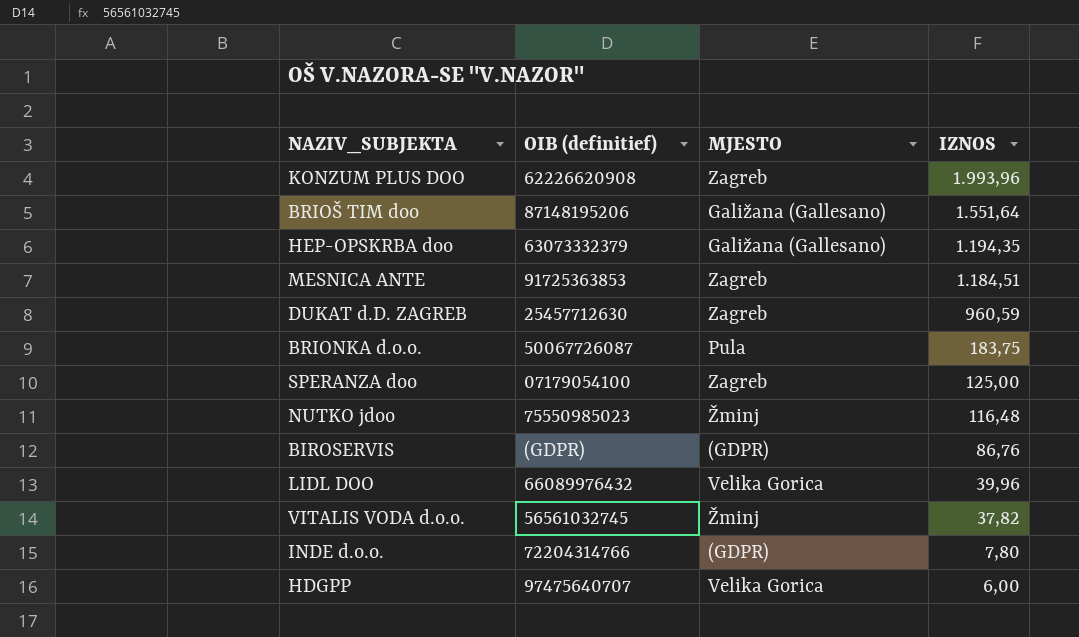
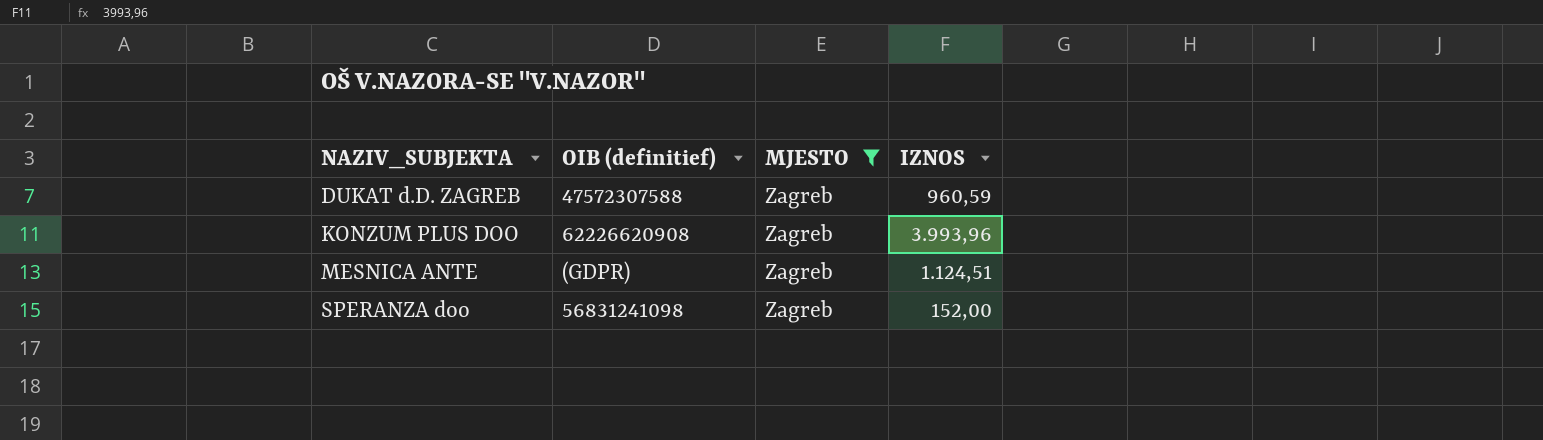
filter: none -> MJESTO = Zagreb
row order: IZNOS descending -> NAZIV_SUBJEKTA ascending
DUKAT d.D. ZAGREB | OIB (definitief): 25457712630 -> 47572307588
KONZUM PLUS DOO | IZNOS: 1.993,96 -> 3.993,96
MESNICA ANTE | OIB (definitief): 91725363853 -> (GDPR)
MESNICA ANTE | IZNOS: 1.184,51 -> 1.124,51
SPERANZA doo | OIB (definitief): 07179054100 -> 56831241098
SPERANZA doo | IZNOS: 125,00 -> 152,00

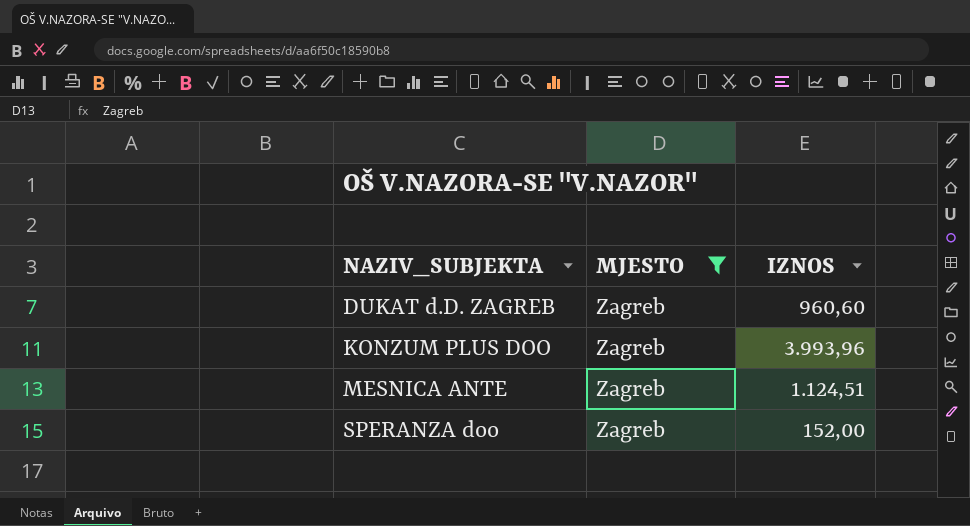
column OIB (definitief) | position: 2 -> none
DUKAT d.D. ZAGREB | IZNOS: 960,59 -> 960,60

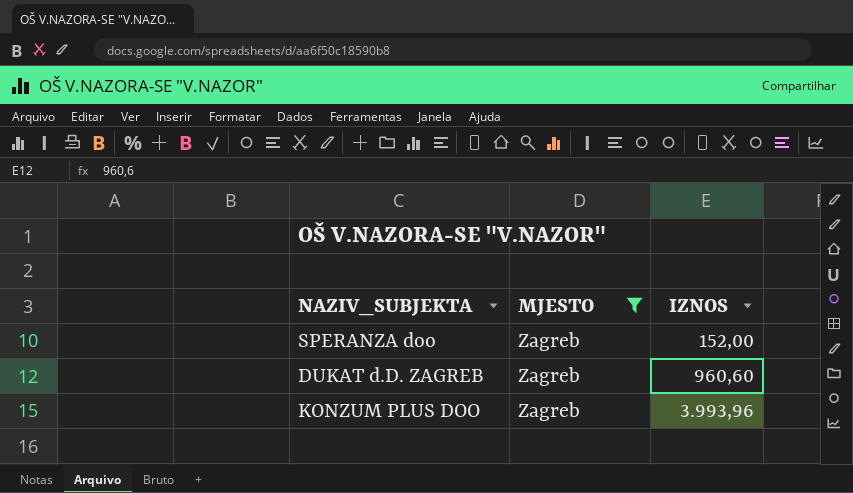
row order: NAZIV_SUBJEKTA ascending -> IZNOS ascending
row MESNICA ANTE: Zagreb | 1.124,51 -> none

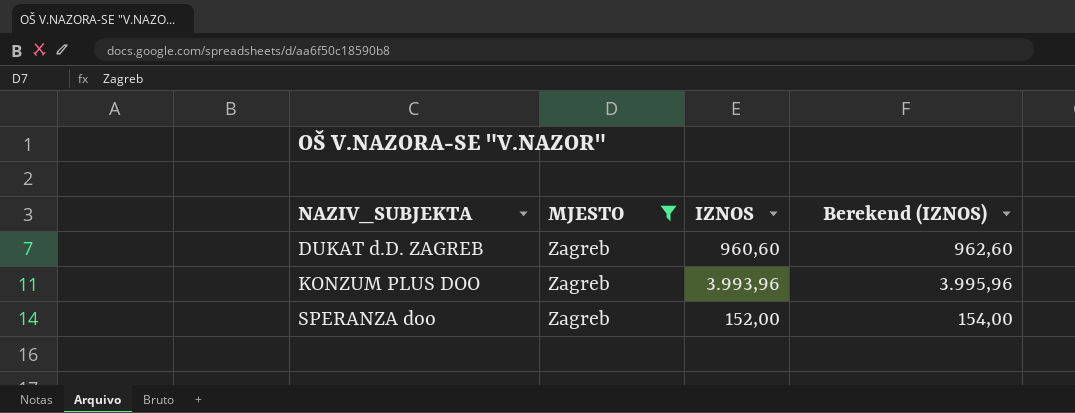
row order: IZNOS ascending -> NAZIV_SUBJEKTA ascending
column Berekend (IZNOS) | formula: none -> [IZNOS] + 2

